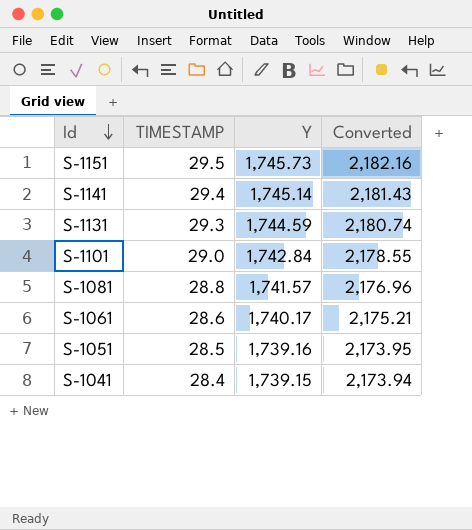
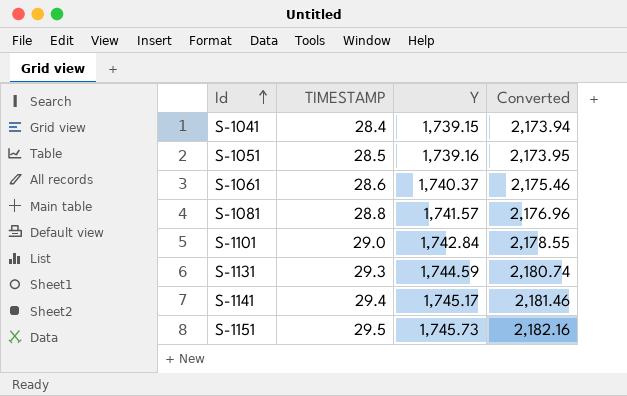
row order: Id descending -> Id ascending
S-1061 | Y: 1,740.17 -> 1,740.37
S-1061 | Converted: 2,175.21 -> 2,175.46
S-1141 | Y: 1,745.14 -> 1,745.17
S-1141 | Converted: 2,181.43 -> 2,181.46

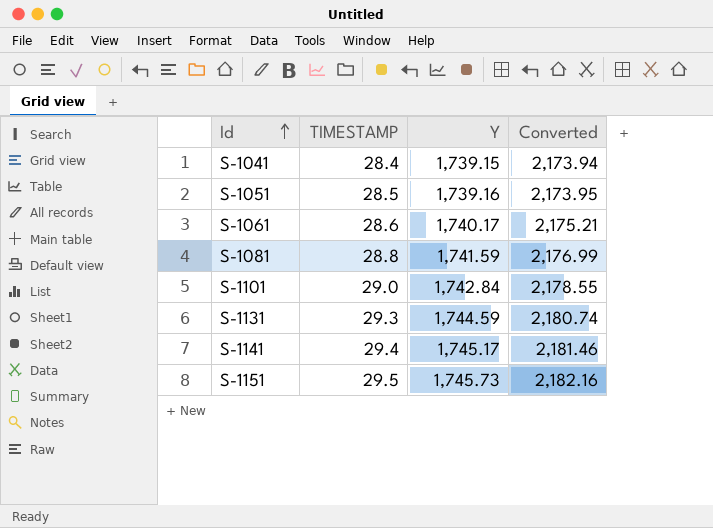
S-1061 | Y: 1,740.37 -> 1,740.17
S-1061 | Converted: 2,175.46 -> 2,175.21
S-1081 | Y: 1,741.57 -> 1,741.59
S-1081 | Converted: 2,176.96 -> 2,176.99

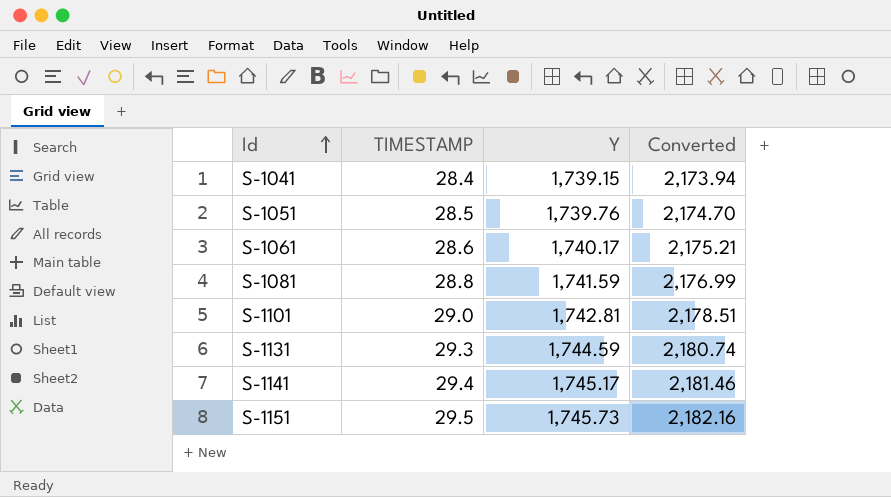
S-1051 | Y: 1,739.16 -> 1,739.76
S-1051 | Converted: 2,173.95 -> 2,174.70
S-1101 | Y: 1,742.84 -> 1,742.81
S-1101 | Converted: 2,178.55 -> 2,178.51

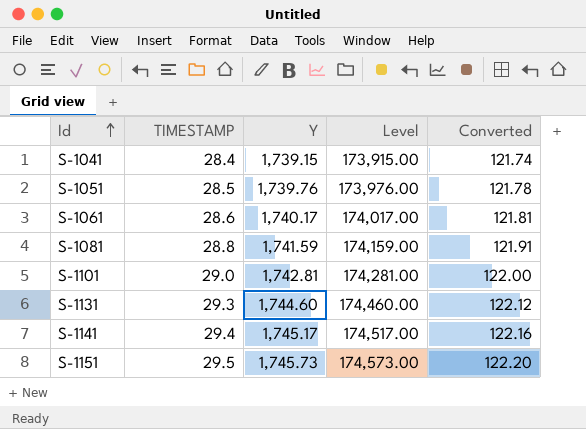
column Level | formula: none -> [Y] * 100
column Converted | formula: [Y] * 1.25 -> [Y] * 0.07
S-1131 | Y: 1,744.59 -> 1,744.60

